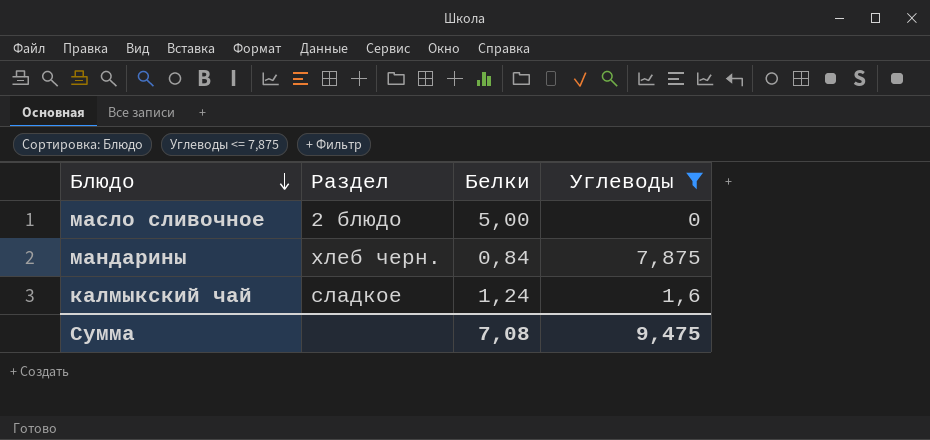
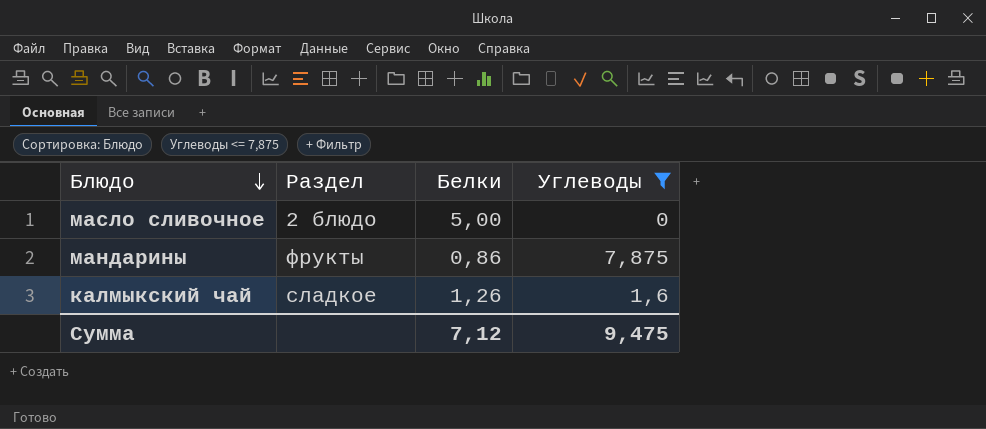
мандарины | Раздел: хлеб черн. -> фрукты
мандарины | Белки: 0,84 -> 0,86
калмыкский чай | Белки: 1,24 -> 1,26
Сумма | Белки: 7,08 -> 7,12

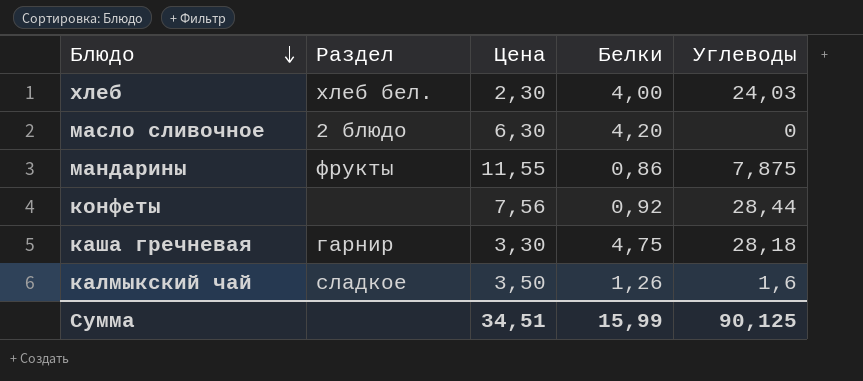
filter: Углеводы <= 7,875 -> none
column Цена | position: none -> 3
масло сливочное | Белки: 5,00 -> 4,20
Сумма | Белки: 7,12 -> 15,99
Сумма | Углеводы: 9,475 -> 90,125

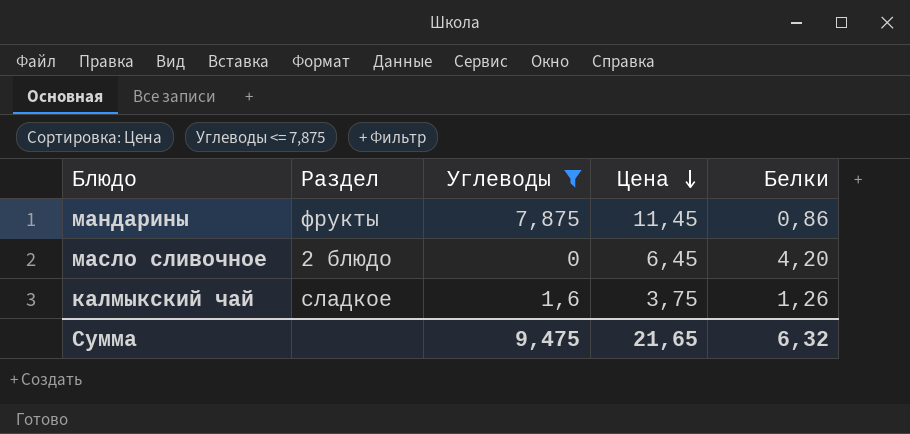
filter: none -> Углеводы <= 7,875
row order: Блюдо descending -> Цена descending
column Углеводы | position: 5 -> 3
мандарины | Цена: 11,55 -> 11,45
масло сливочное | Цена: 6,30 -> 6,45
калмыкский чай | Цена: 3,50 -> 3,75
Сумма | Углеводы: 90,125 -> 9,475
Сумма | Цена: 34,51 -> 21,65
Сумма | Белки: 15,99 -> 6,32

